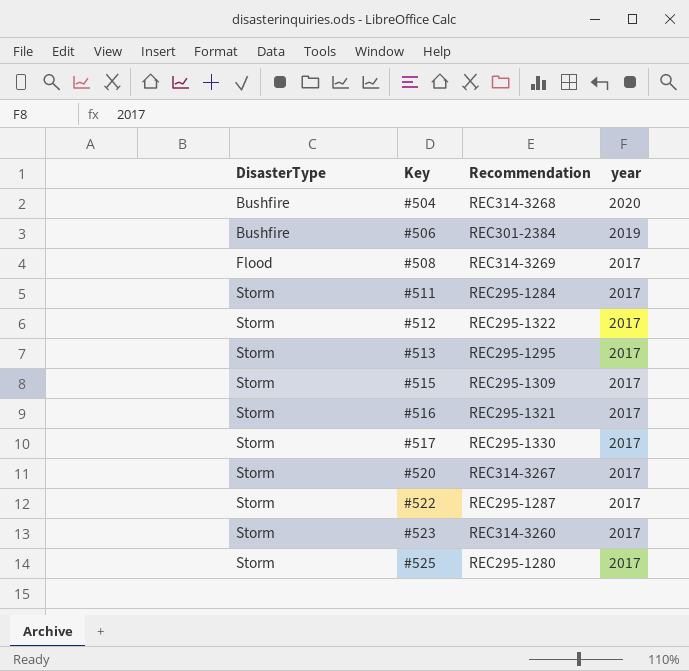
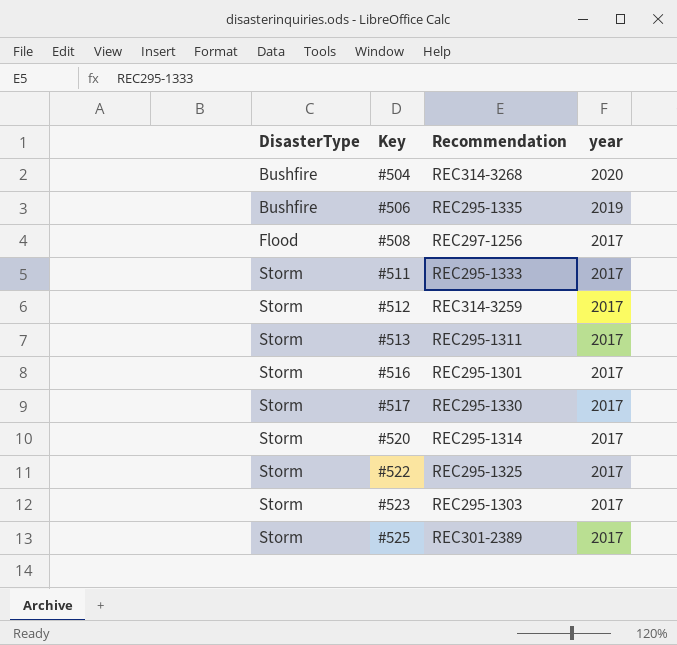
row #515: Storm | REC295-1309 | 2017 -> none
#506 | Recommendation: REC301-2384 -> REC295-1335
#508 | Recommendation: REC314-3269 -> REC297-1256
#511 | Recommendation: REC295-1284 -> REC295-1333
#512 | Recommendation: REC295-1322 -> REC314-3259
#513 | Recommendation: REC295-1295 -> REC295-1311
#516 | Recommendation: REC295-1321 -> REC295-1301
#520 | Recommendation: REC314-3267 -> REC295-1314
#522 | Recommendation: REC295-1287 -> REC295-1325
#523 | Recommendation: REC314-3260 -> REC295-1303
#525 | Recommendation: REC295-1280 -> REC301-2389

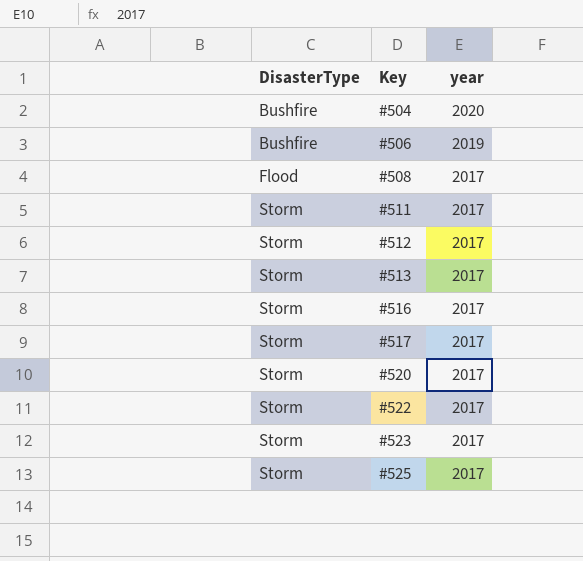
column Recommendation | position: 3 -> none

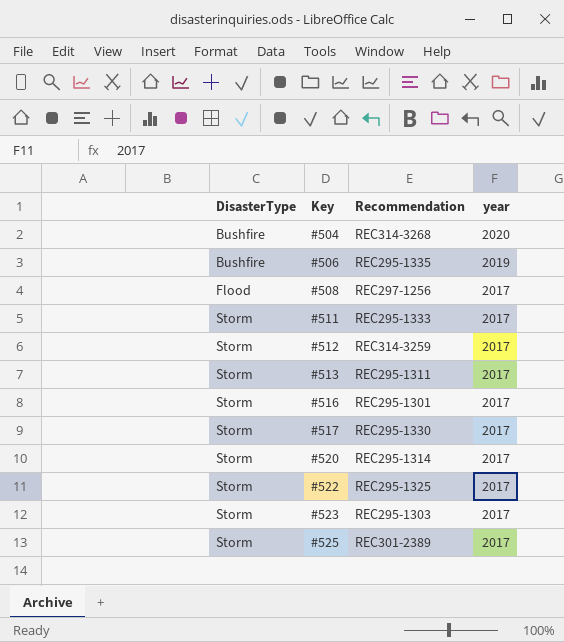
column Recommendation | position: none -> 3

